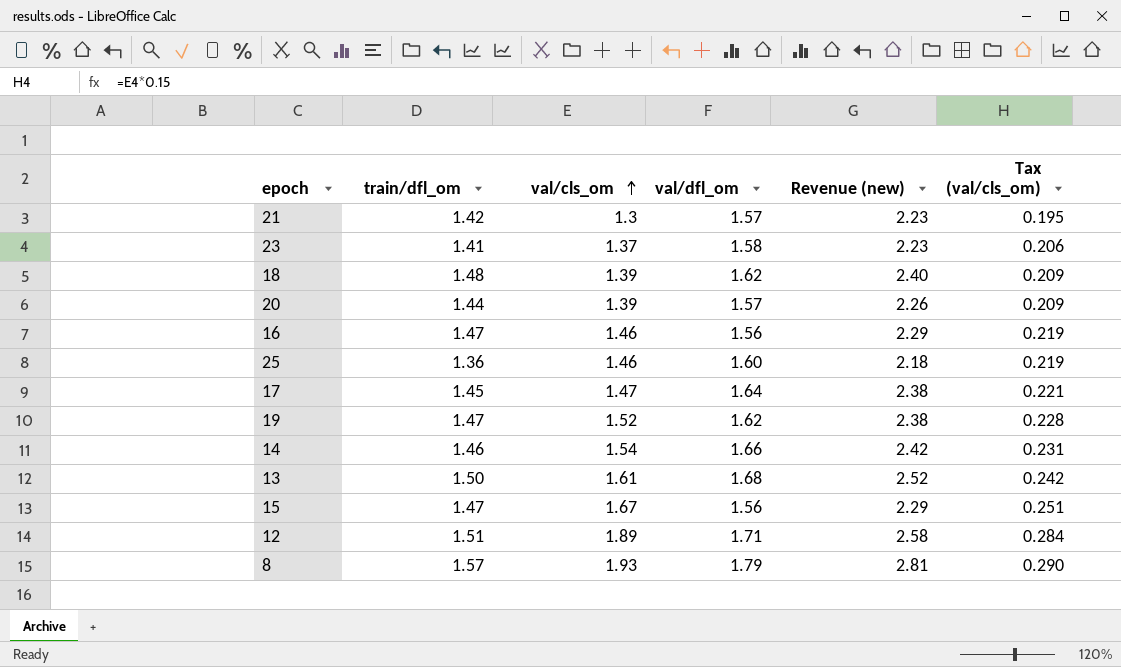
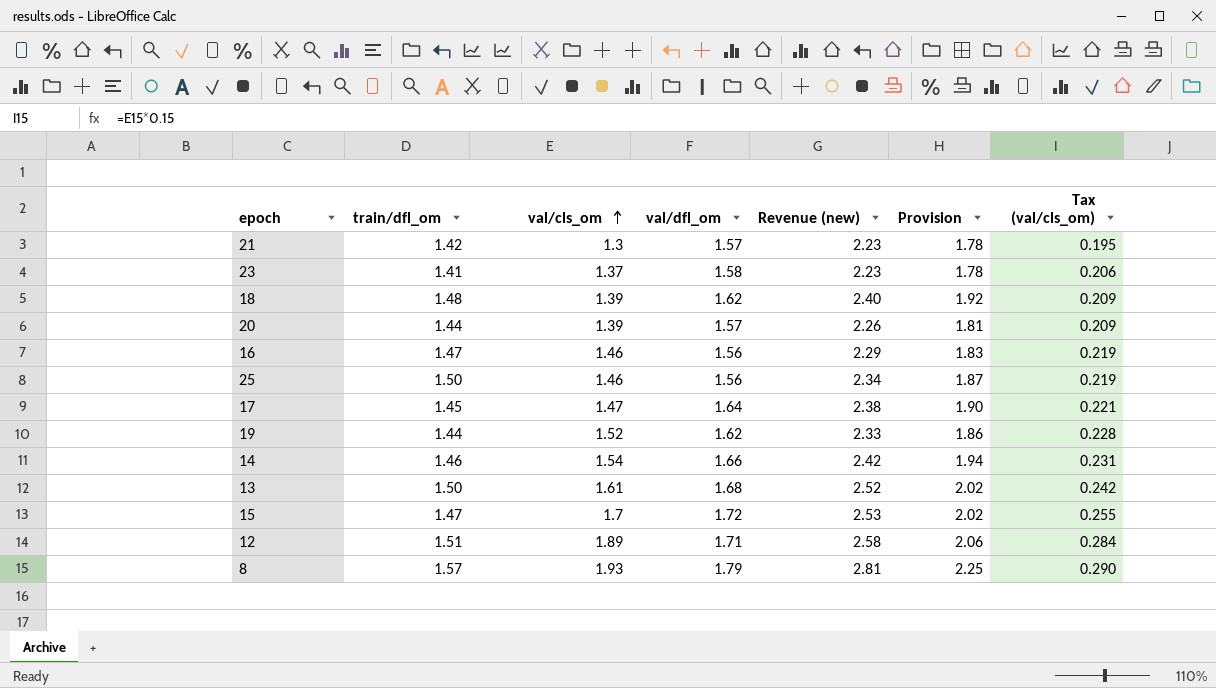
column Provision | formula: none -> [Revenue (new)] * 0.8
25 | train/dfl_om: 1.36 -> 1.50
25 | val/dfl_om: 1.60 -> 1.56
25 | Revenue (new): 2.18 -> 2.34
19 | train/dfl_om: 1.47 -> 1.44
19 | Revenue (new): 2.38 -> 2.33
15 | val/cls_om: 1.67 -> 1.7
15 | val/dfl_om: 1.56 -> 1.72
15 | Revenue (new): 2.29 -> 2.53
15 | Tax (val/cls_om): 0.251 -> 0.255

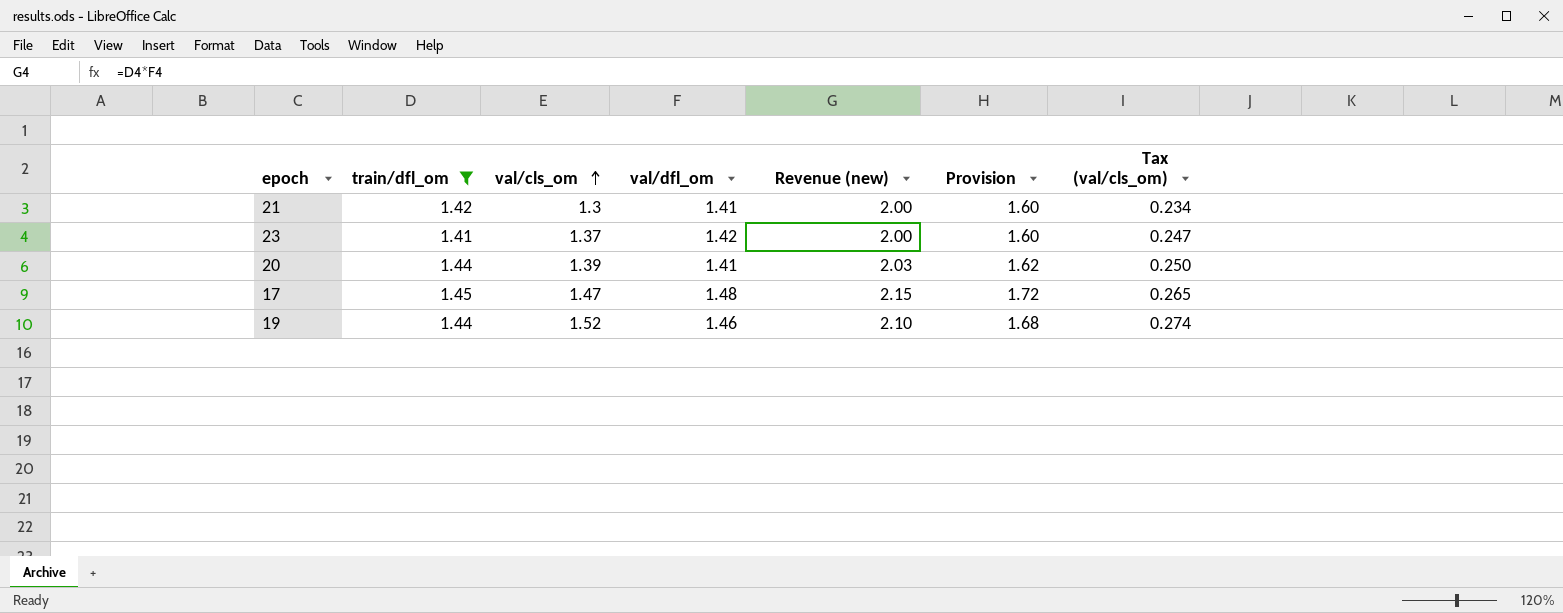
filter: none -> train/dfl_om <= 1.45
column Tax (val/cls_om) | formula: [val/cls_om] * 0.15 -> [val/cls_om] * 0.18
21 | val/dfl_om: 1.57 -> 1.41
21 | Revenue (new): 2.23 -> 2.00
21 | Provision: 1.78 -> 1.60
23 | val/dfl_om: 1.58 -> 1.42
23 | Revenue (new): 2.23 -> 2.00
23 | Provision: 1.78 -> 1.60
20 | val/dfl_om: 1.57 -> 1.41
20 | Revenue (new): 2.26 -> 2.03
20 | Provision: 1.81 -> 1.62
17 | val/dfl_om: 1.64 -> 1.48
17 | Revenue (new): 2.38 -> 2.15
17 | Provision: 1.90 -> 1.72
19 | val/dfl_om: 1.62 -> 1.46
19 | Revenue (new): 2.33 -> 2.10
19 | Provision: 1.86 -> 1.68

